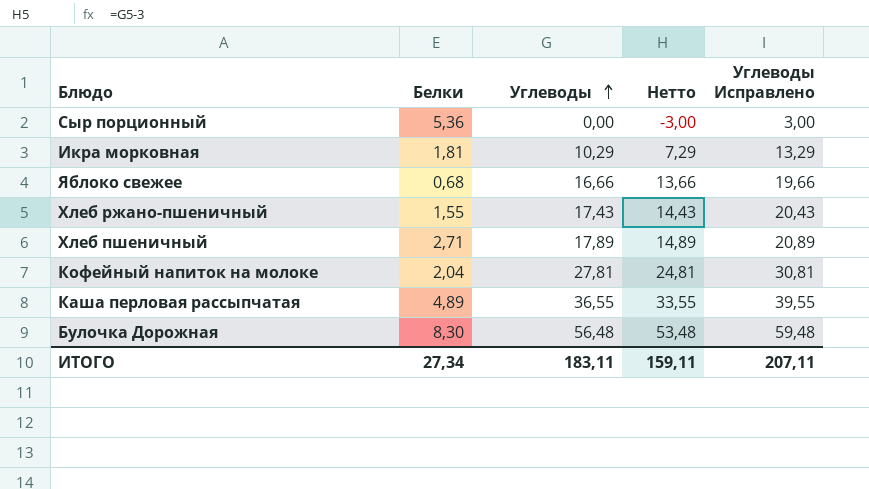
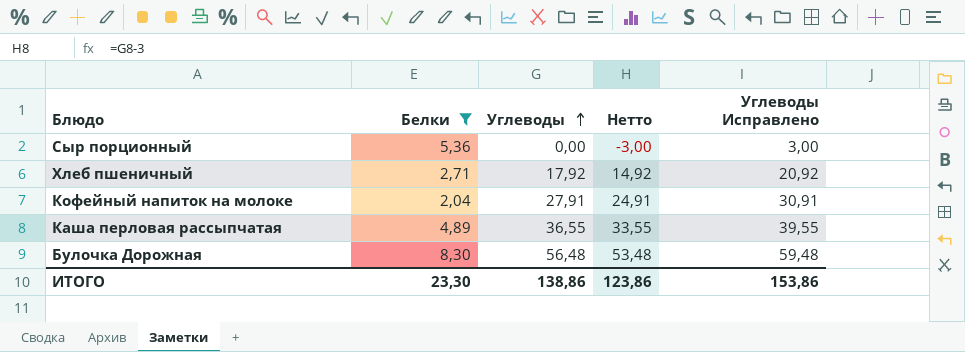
filter: none -> Белки >= 2,04
Хлеб пшеничный | Углеводы: 17,89 -> 17,92
Хлеб пшеничный | Нетто: 14,89 -> 14,92
Хлеб пшеничный | Углеводы Исправлено: 20,89 -> 20,92
Кофейный напиток на молоке | Углеводы: 27,81 -> 27,91
Кофейный напиток на молоке | Нетто: 24,81 -> 24,91
Кофейный напиток на молоке | Углеводы Исправлено: 30,81 -> 30,91
ИТОГО | Белки: 27,34 -> 23,30
ИТОГО | Углеводы: 183,11 -> 138,86
ИТОГО | Нетто: 159,11 -> 123,86
ИТОГО | Углеводы Исправлено: 207,11 -> 153,86

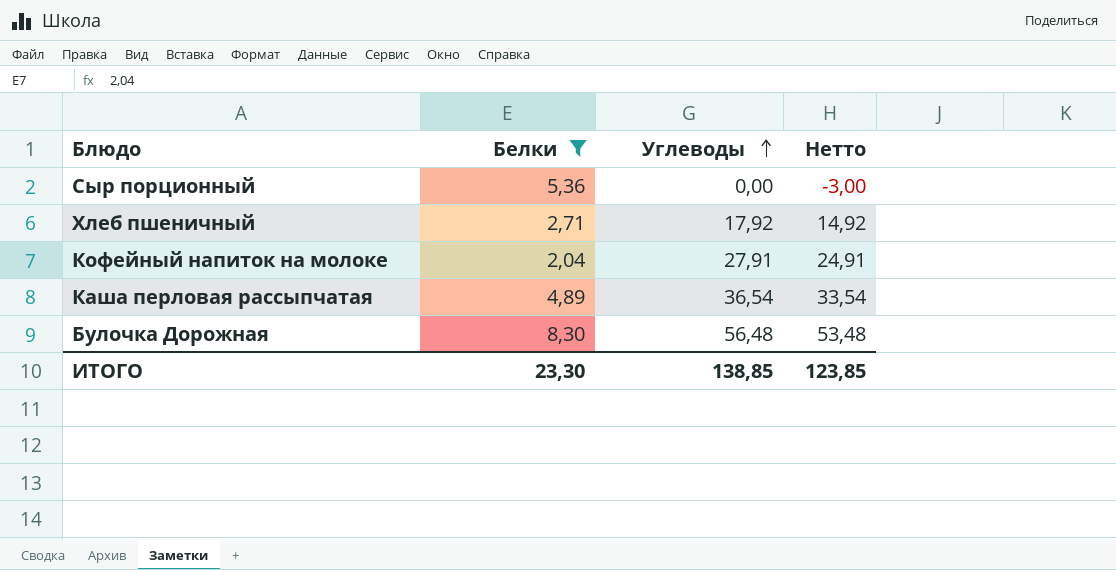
column Углеводы Исправлено | formula: [Углеводы] + 3 -> none
Каша перловая рассыпчатая | Углеводы: 36,55 -> 36,54
Каша перловая рассыпчатая | Нетто: 33,55 -> 33,54
ИТОГО | Углеводы: 138,86 -> 138,85
ИТОГО | Нетто: 123,86 -> 123,85

